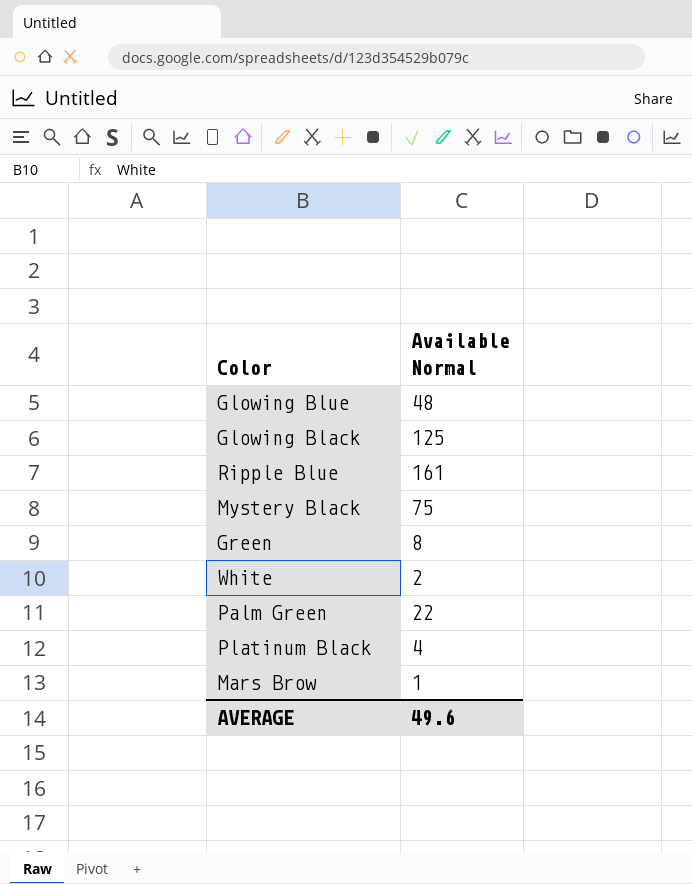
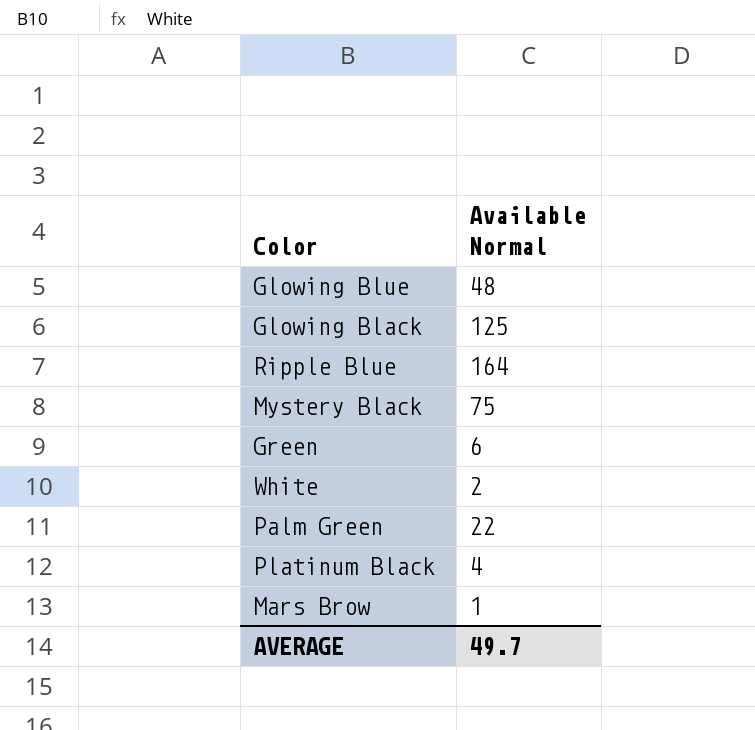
Ripple Blue | Available Normal: 161 -> 164
Green | Available Normal: 8 -> 6
AVERAGE | Available Normal: 49.6 -> 49.7

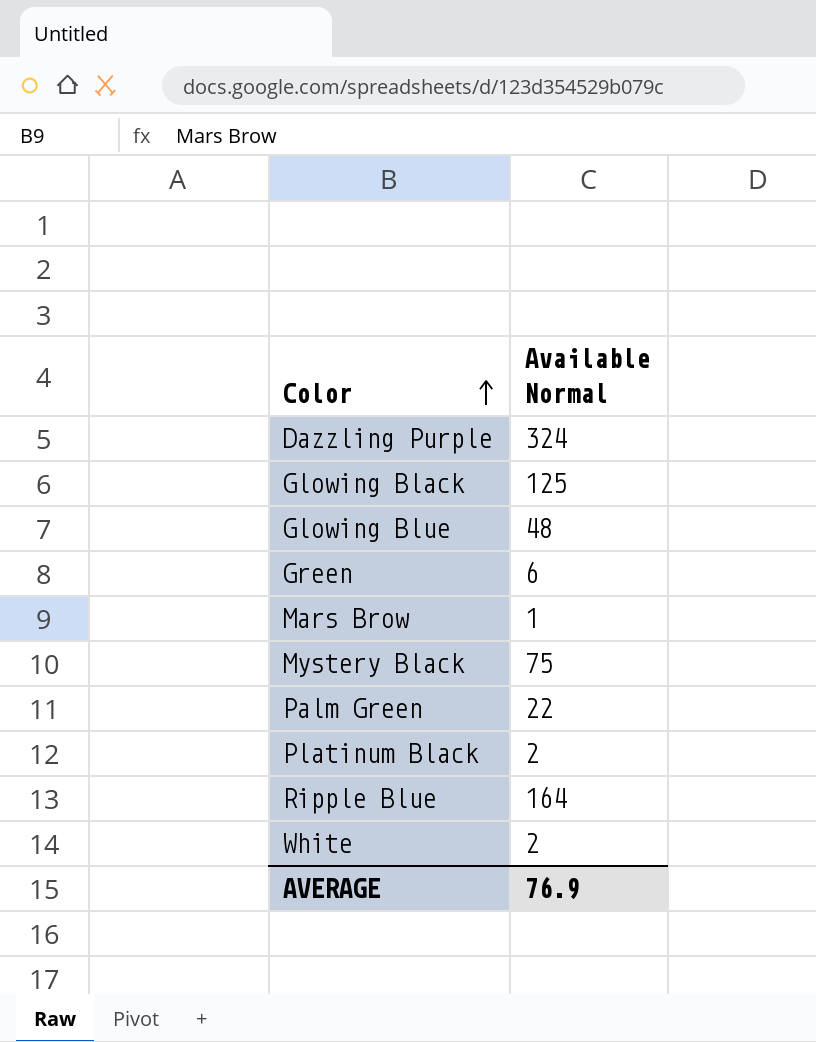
row order: none -> Color ascending
row Dazzling Purple: none -> 324
Platinum Black | Available Normal: 4 -> 2
AVERAGE | Available Normal: 49.7 -> 76.9

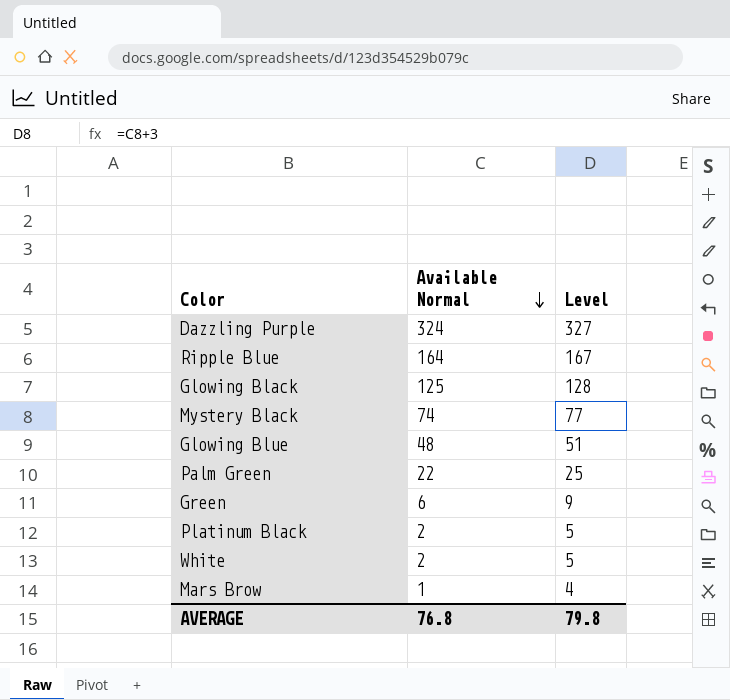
row order: Color ascending -> Available Normal descending
column Level | formula: none -> [Available Normal] + 3
Mystery Black | Available Normal: 75 -> 74
AVERAGE | Available Normal: 76.9 -> 76.8

